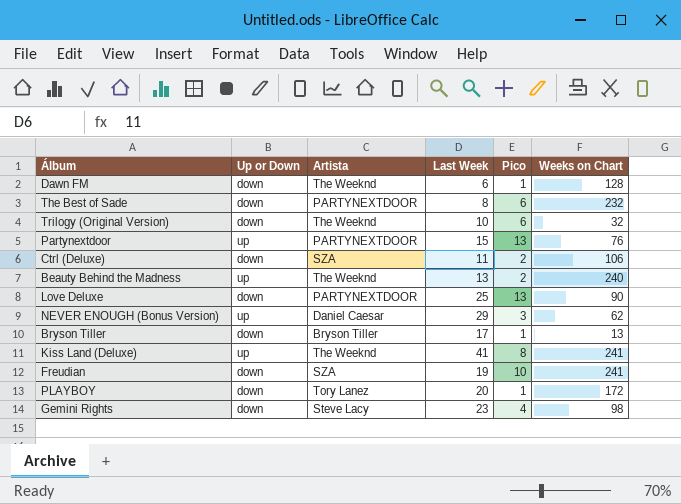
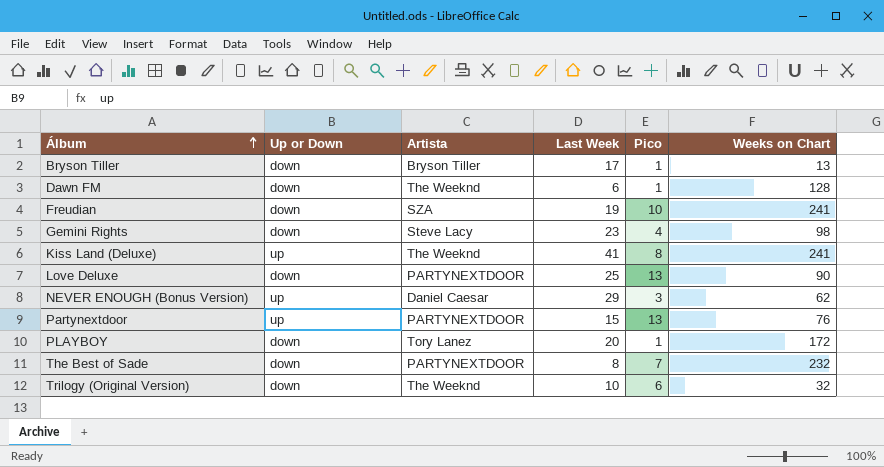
row order: none -> Álbum ascending
row Ctrl (Deluxe): down | SZA | 11 | 2 | 106 -> none
row Beauty Behind the Madness: up | The Weeknd | 13 | 2 | 240 -> none
The Best of Sade | Pico: 6 -> 7

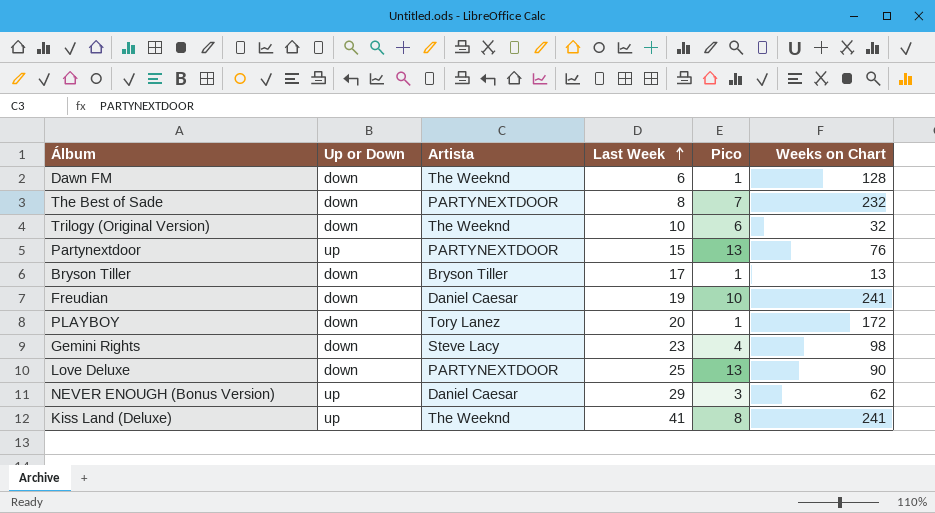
row order: Álbum ascending -> Last Week ascending
Freudian | Artista: SZA -> Daniel Caesar

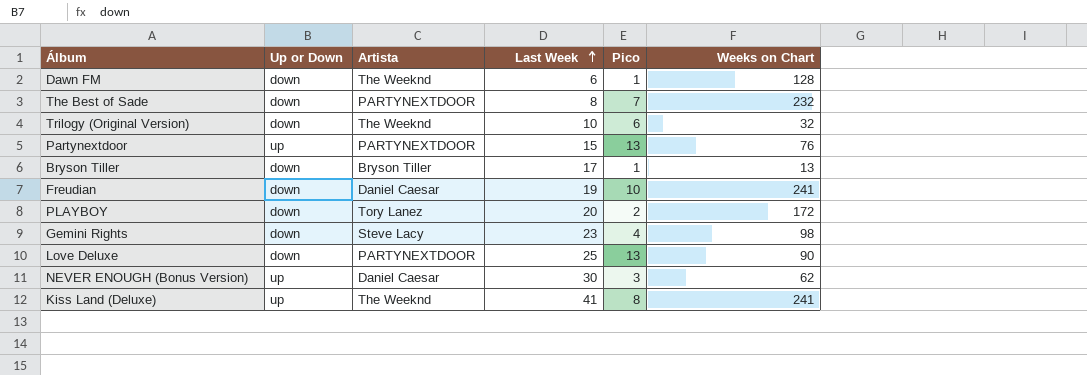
PLAYBOY | Pico: 1 -> 2
NEVER ENOUGH (Bonus Version) | Last Week: 29 -> 30

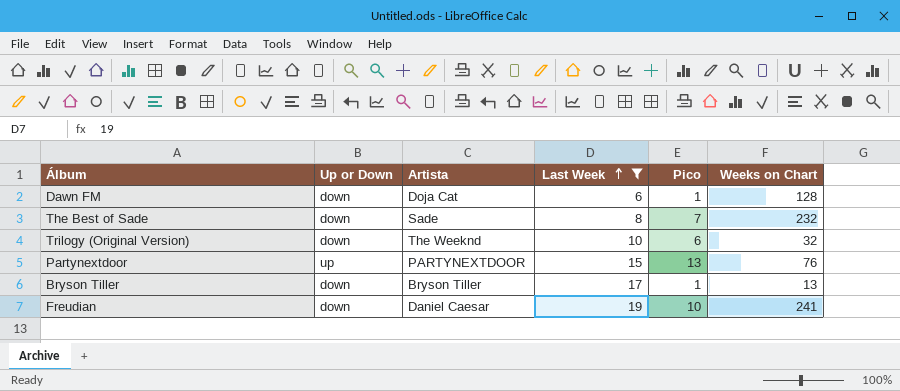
filter: none -> Last Week <= 19
Dawn FM | Artista: The Weeknd -> Doja Cat
The Best of Sade | Artista: PARTYNEXTDOOR -> Sade

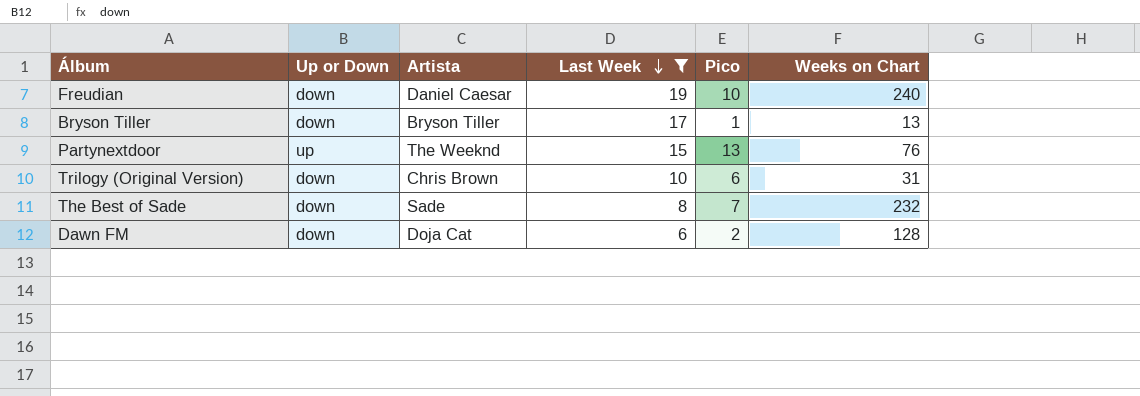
row order: Last Week ascending -> Last Week descending
Freudian | Weeks on Chart: 241 -> 240
Partynextdoor | Artista: PARTYNEXTDOOR -> The Weeknd
Trilogy (Original Version) | Artista: The Weeknd -> Chris Brown
Trilogy (Original Version) | Weeks on Chart: 32 -> 31
Dawn FM | Pico: 1 -> 2

